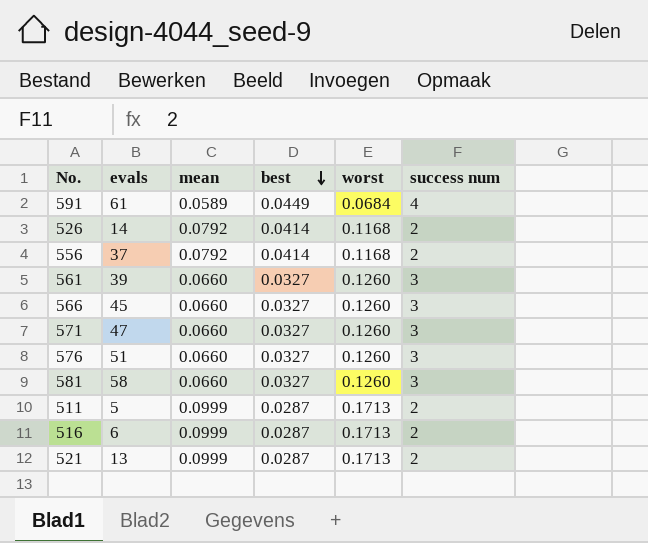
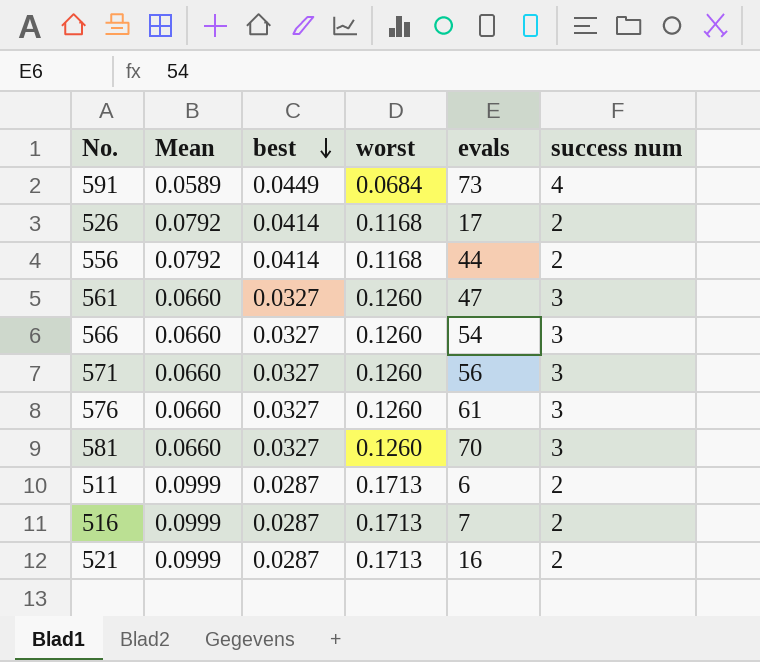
column name: mean -> Mean
column evals | position: 2 -> 5
591 | evals: 61 -> 73
526 | evals: 14 -> 17
556 | evals: 37 -> 44
561 | evals: 39 -> 47
566 | evals: 45 -> 54
571 | evals: 47 -> 56
576 | evals: 51 -> 61
581 | evals: 58 -> 70
511 | evals: 5 -> 6
516 | evals: 6 -> 7
521 | evals: 13 -> 16

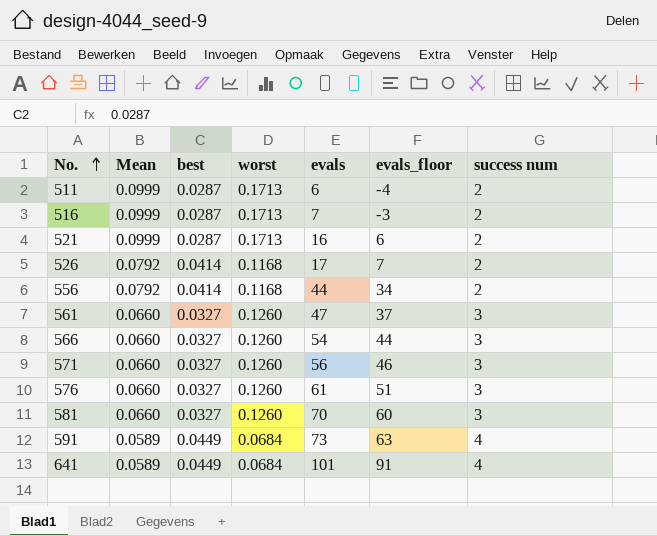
row order: best descending -> No. ascending
column evals_floor | formula: none -> [evals] - 10
row 641: none -> 0.0589 | 0.0449 | 0.0684 | 101 | 91 | 4

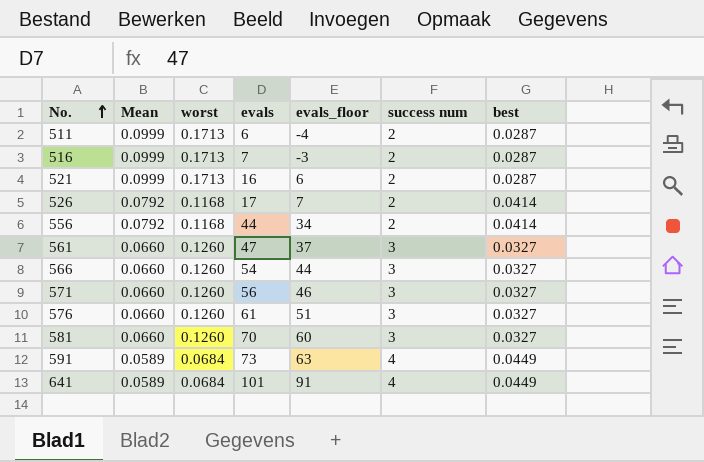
column best | position: 3 -> 7

